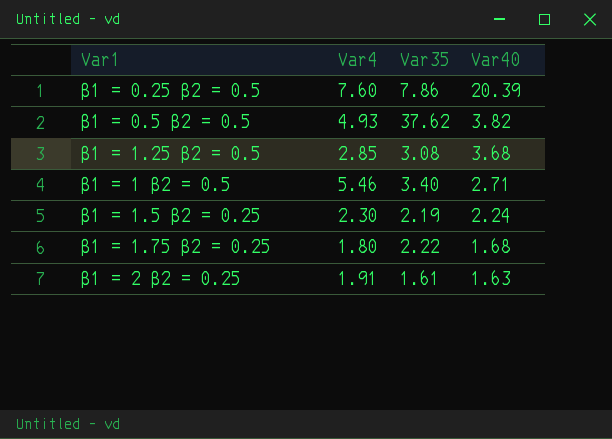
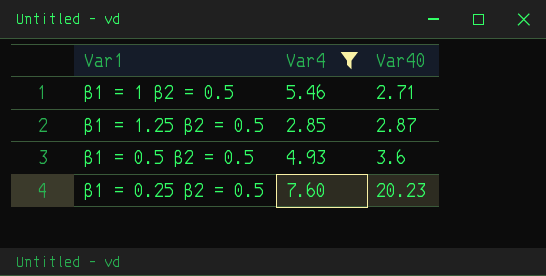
filter: none -> Var4 >= 2.85
row order: Var40 descending -> Var40 ascending
column Var35 | position: 3 -> none
β1 = 1.25 β2 = 0.5 | Var40: 3.68 -> 2.87
β1 = 0.5 β2 = 0.5 | Var40: 3.82 -> 3.6
β1 = 0.25 β2 = 0.5 | Var40: 20.39 -> 20.23

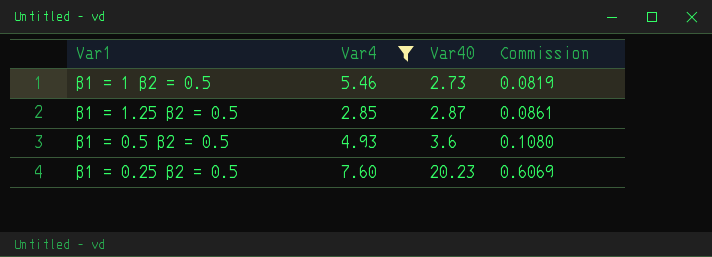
column Commission | formula: none -> [Var40] * 0.03
β1 = 1 β2 = 0.5 | Var40: 2.71 -> 2.73

